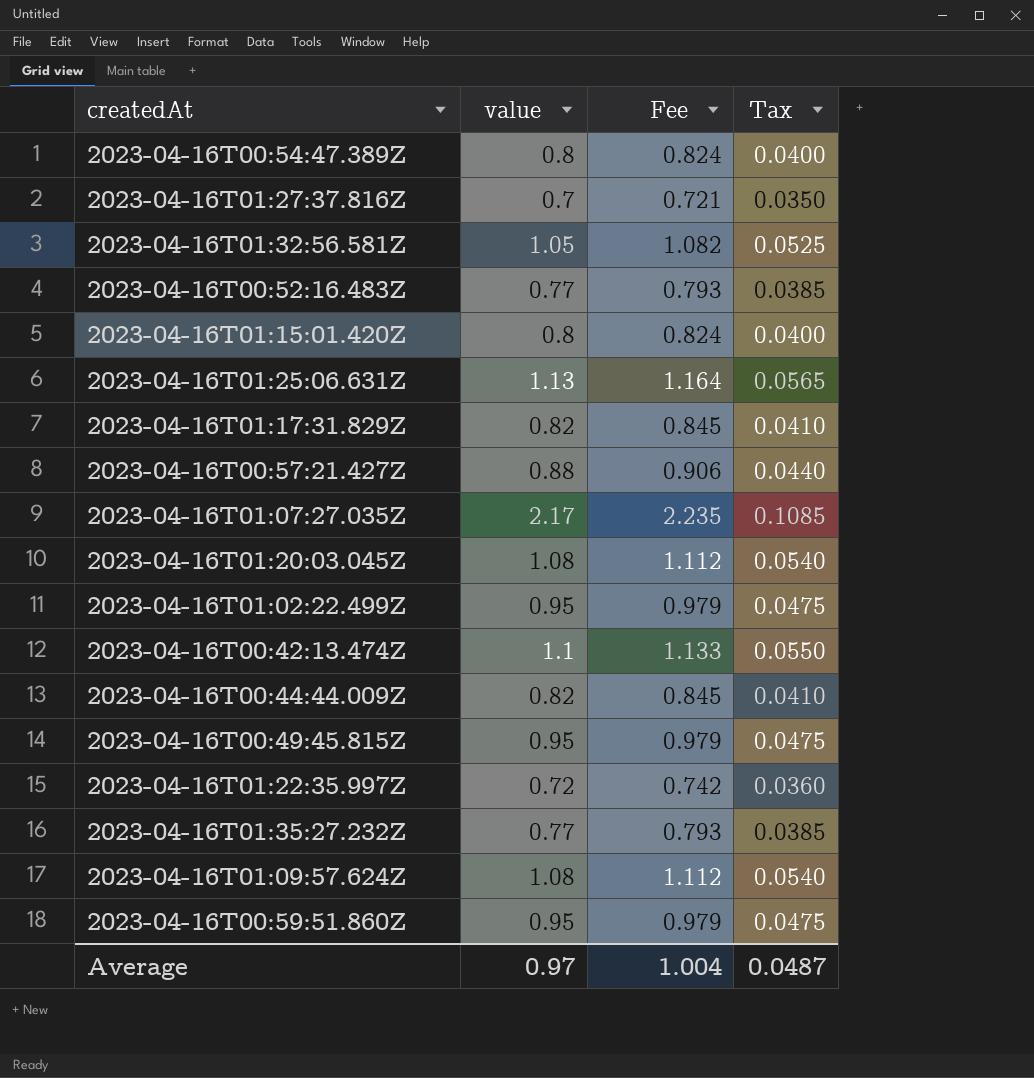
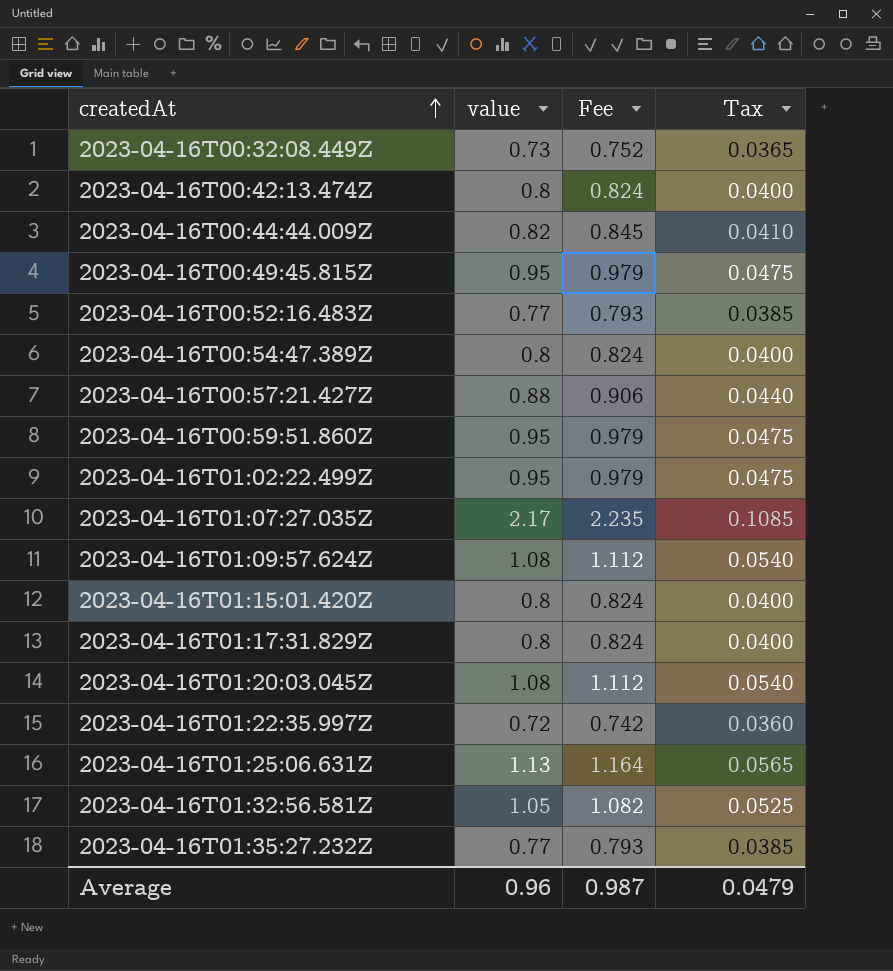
row order: none -> createdAt ascending
row 2023-04-16T01:27:37.816Z: 0.7 | 0.721 | 0.0350 -> none
row 2023-04-16T00:32:08.449Z: none -> 0.73 | 0.752 | 0.0365
2023-04-16T00:42:13.474Z | value: 1.1 -> 0.8
2023-04-16T00:42:13.474Z | Fee: 1.133 -> 0.824
2023-04-16T00:42:13.474Z | Tax: 0.0550 -> 0.0400
2023-04-16T01:17:31.829Z | value: 0.82 -> 0.8
2023-04-16T01:17:31.829Z | Fee: 0.845 -> 0.824
2023-04-16T01:17:31.829Z | Tax: 0.0410 -> 0.0400
Average | value: 0.97 -> 0.96
Average | Fee: 1.004 -> 0.987
Average | Tax: 0.0487 -> 0.0479

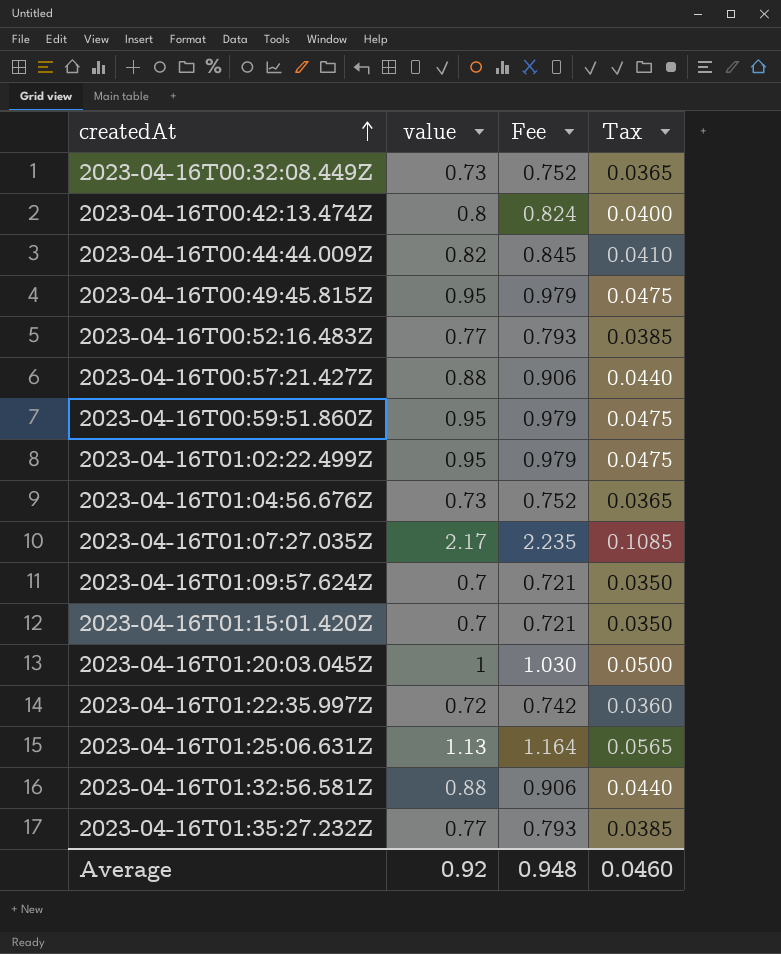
row 2023-04-16T00:54:47.389Z: 0.8 | 0.824 | 0.0400 -> none
row 2023-04-16T01:17:31.829Z: 0.8 | 0.824 | 0.0400 -> none
row 2023-04-16T01:04:56.676Z: none -> 0.73 | 0.752 | 0.0365
2023-04-16T01:09:57.624Z | value: 1.08 -> 0.7
2023-04-16T01:09:57.624Z | Fee: 1.112 -> 0.721
2023-04-16T01:09:57.624Z | Tax: 0.0540 -> 0.0350
2023-04-16T01:15:01.420Z | value: 0.8 -> 0.7
2023-04-16T01:15:01.420Z | Fee: 0.824 -> 0.721
2023-04-16T01:15:01.420Z | Tax: 0.0400 -> 0.0350
2023-04-16T01:20:03.045Z | value: 1.08 -> 1
2023-04-16T01:20:03.045Z | Fee: 1.112 -> 1.030
2023-04-16T01:20:03.045Z | Tax: 0.0540 -> 0.0500
2023-04-16T01:32:56.581Z | value: 1.05 -> 0.88
2023-04-16T01:32:56.581Z | Fee: 1.082 -> 0.906
2023-04-16T01:32:56.581Z | Tax: 0.0525 -> 0.0440
Average | value: 0.96 -> 0.92
Average | Fee: 0.987 -> 0.948
Average | Tax: 0.0479 -> 0.0460

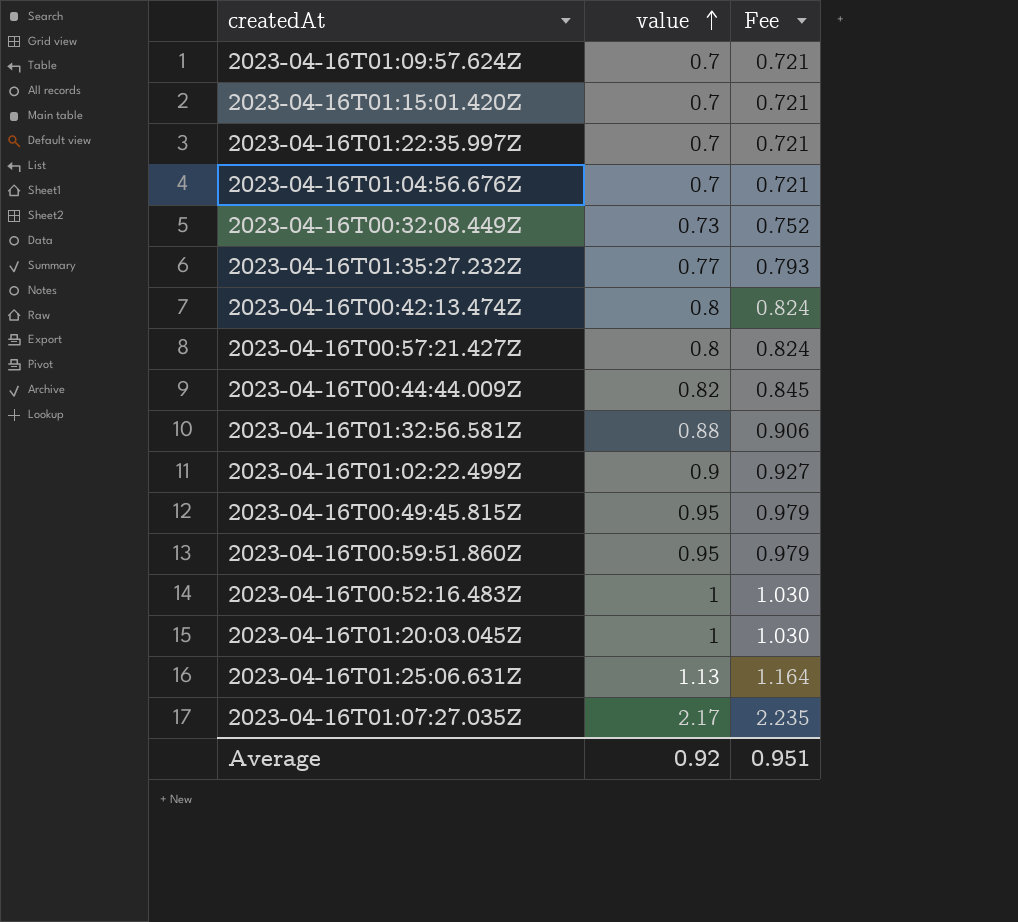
row order: createdAt ascending -> value ascending
column Tax | formula: [value] * 0.05 -> none
2023-04-16T01:22:35.997Z | value: 0.72 -> 0.7
2023-04-16T01:22:35.997Z | Fee: 0.742 -> 0.721
2023-04-16T01:04:56.676Z | value: 0.73 -> 0.7
2023-04-16T01:04:56.676Z | Fee: 0.752 -> 0.721
2023-04-16T00:57:21.427Z | value: 0.88 -> 0.8
2023-04-16T00:57:21.427Z | Fee: 0.906 -> 0.824
2023-04-16T01:02:22.499Z | value: 0.95 -> 0.9
2023-04-16T01:02:22.499Z | Fee: 0.979 -> 0.927
2023-04-16T00:52:16.483Z | value: 0.77 -> 1
2023-04-16T00:52:16.483Z | Fee: 0.793 -> 1.030
Average | Fee: 0.948 -> 0.951

